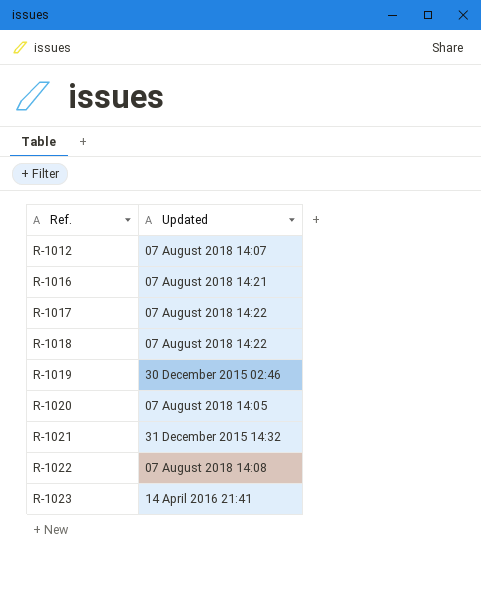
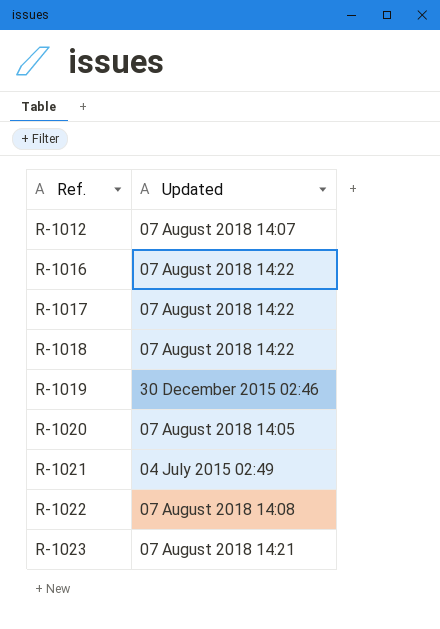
R-1016 | Updated: 07 August 2018 14:21 -> 07 August 2018 14:22
R-1021 | Updated: 31 December 2015 14:32 -> 04 July 2015 02:49
R-1023 | Updated: 14 April 2016 21:41 -> 07 August 2018 14:21

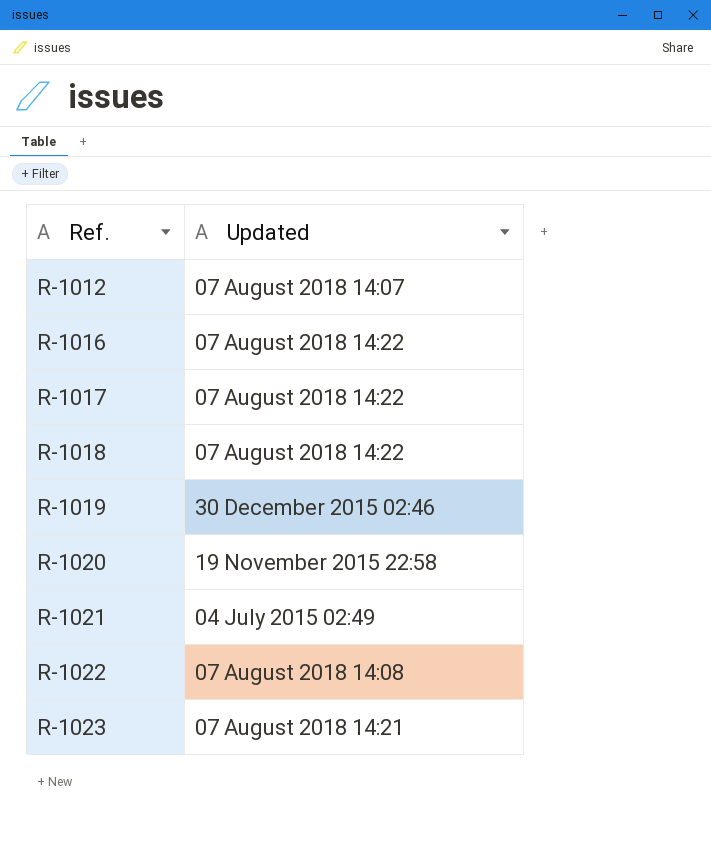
R-1020 | Updated: 07 August 2018 14:05 -> 19 November 2015 22:58

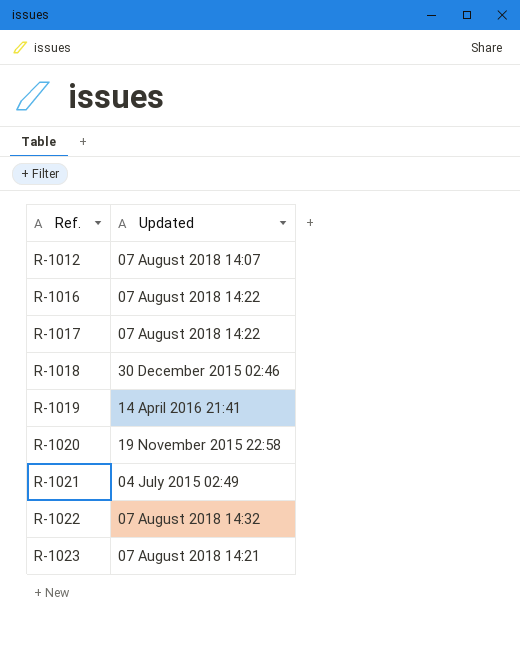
R-1018 | Updated: 07 August 2018 14:22 -> 30 December 2015 02:46
R-1019 | Updated: 30 December 2015 02:46 -> 14 April 2016 21:41
R-1022 | Updated: 07 August 2018 14:08 -> 07 August 2018 14:32

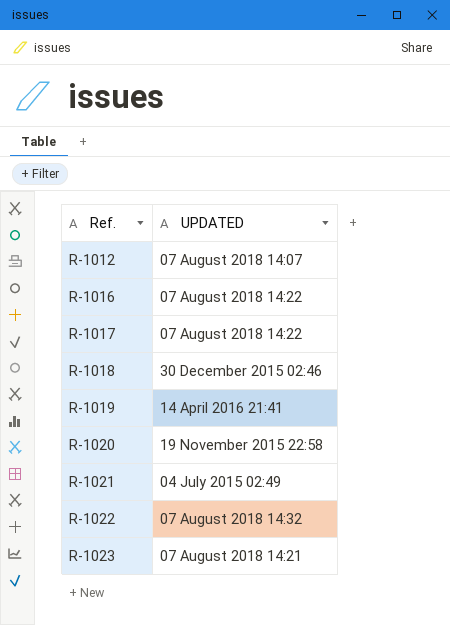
column name: Updated -> UPDATED

